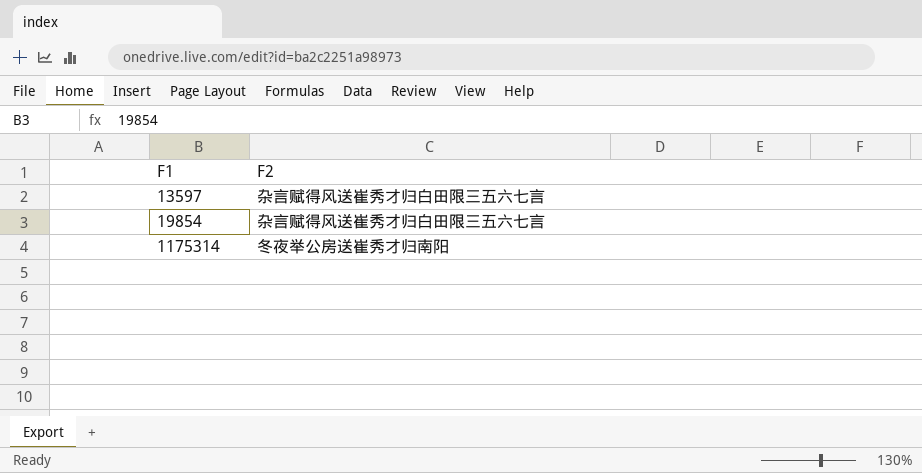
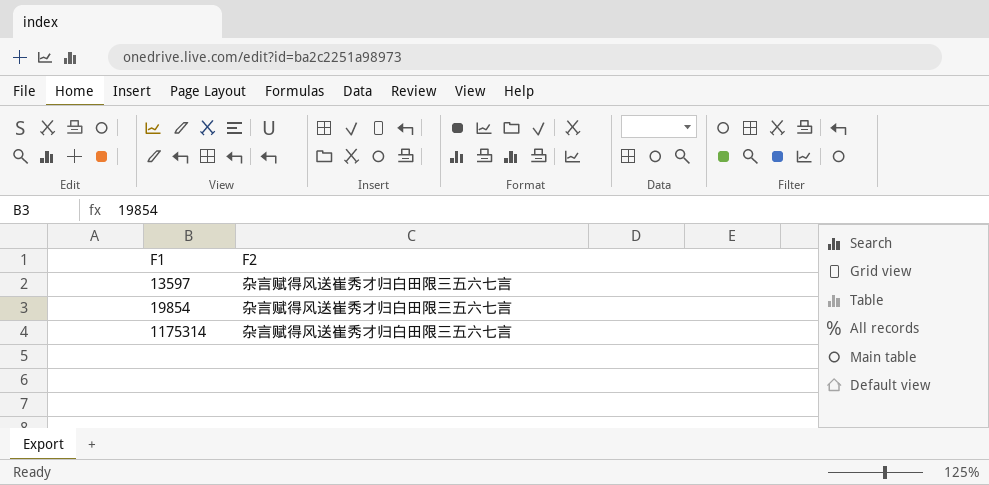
1175314 | F2: 冬夜举公房送崔秀才归南阳 -> 杂言赋得风送崔秀才归白田限三五六七言

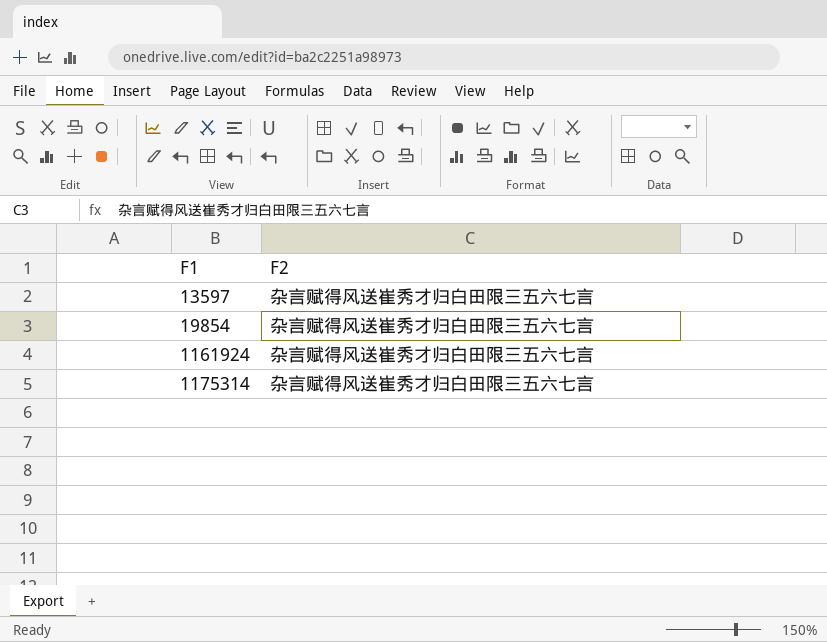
row 1161924: none -> 杂言赋得风送崔秀才归白田限三五六七言

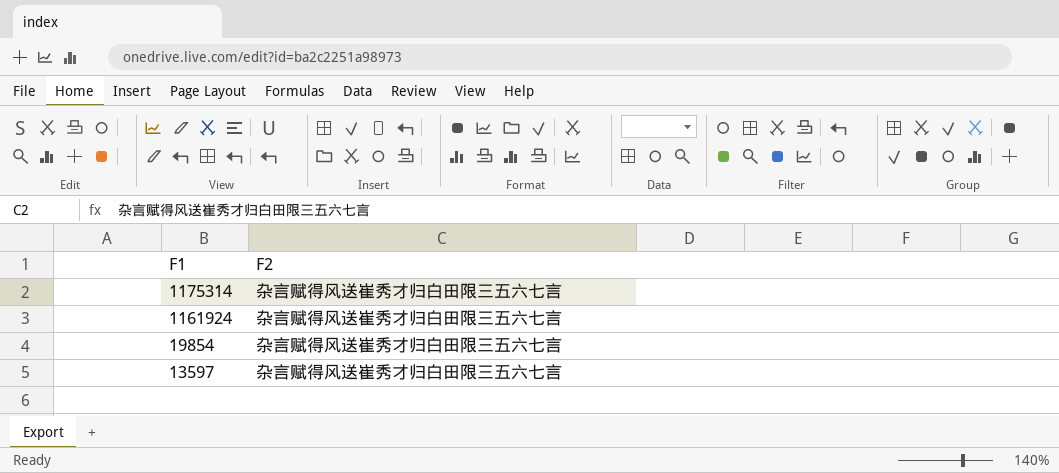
row order: F1 ascending -> F1 descending

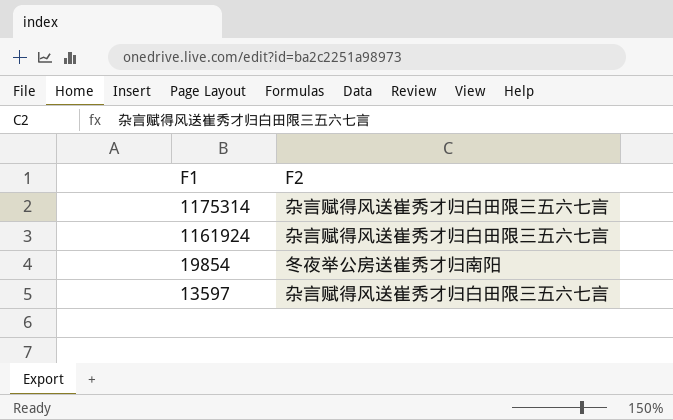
19854 | F2: 杂言赋得风送崔秀才归白田限三五六七言 -> 冬夜举公房送崔秀才归南阳

